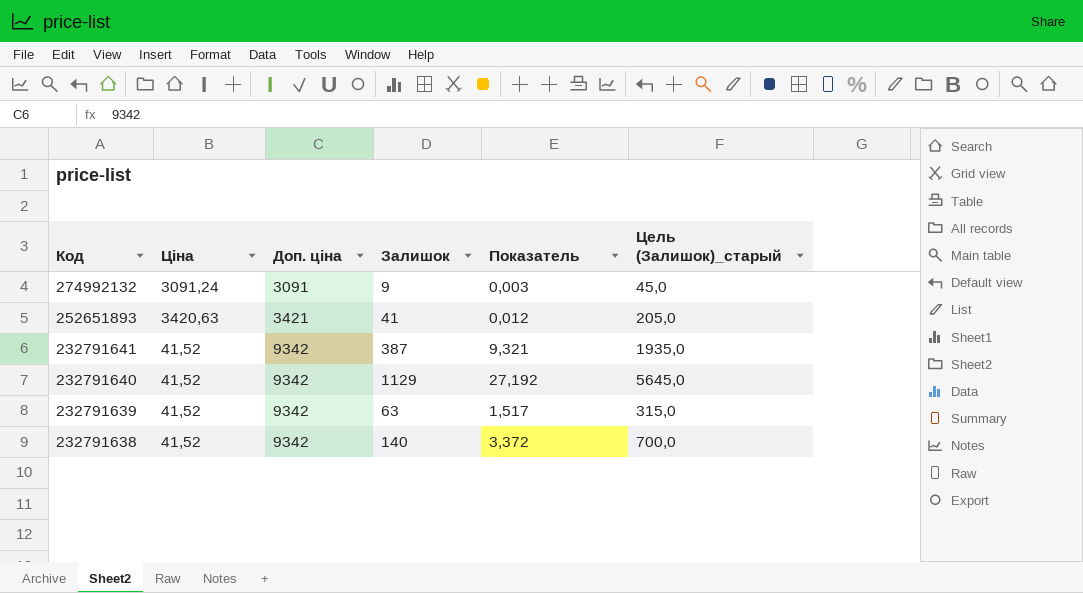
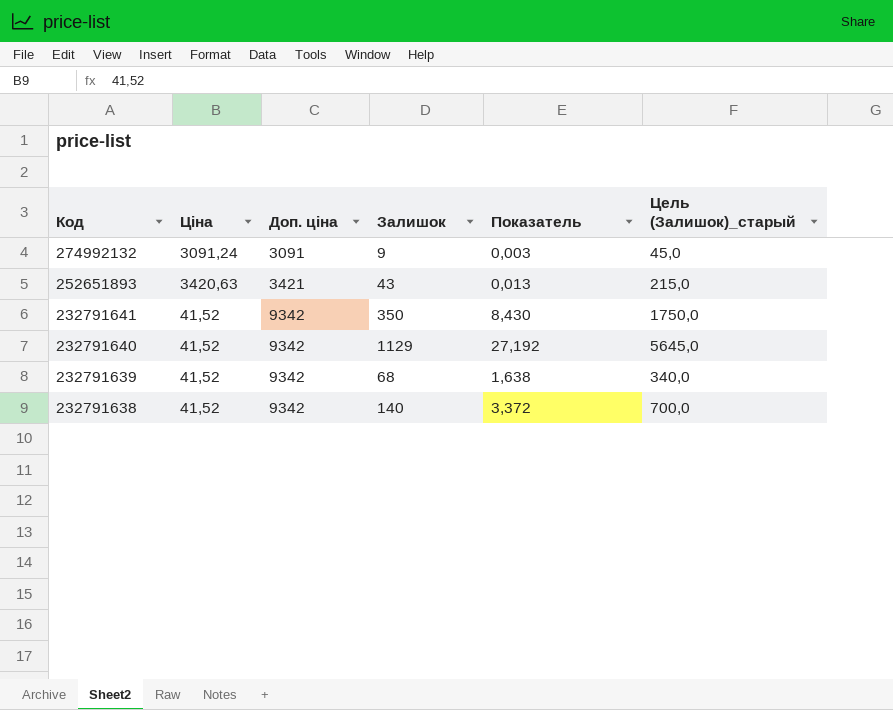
252651893 | Залишок: 41 -> 43
252651893 | Показатель: 0,012 -> 0,013
252651893 | Цель (Залишок)_старый: 205,0 -> 215,0
232791641 | Залишок: 387 -> 350
232791641 | Показатель: 9,321 -> 8,430
232791641 | Цель (Залишок)_старый: 1935,0 -> 1750,0
232791639 | Залишок: 63 -> 68
232791639 | Показатель: 1,517 -> 1,638
232791639 | Цель (Залишок)_старый: 315,0 -> 340,0

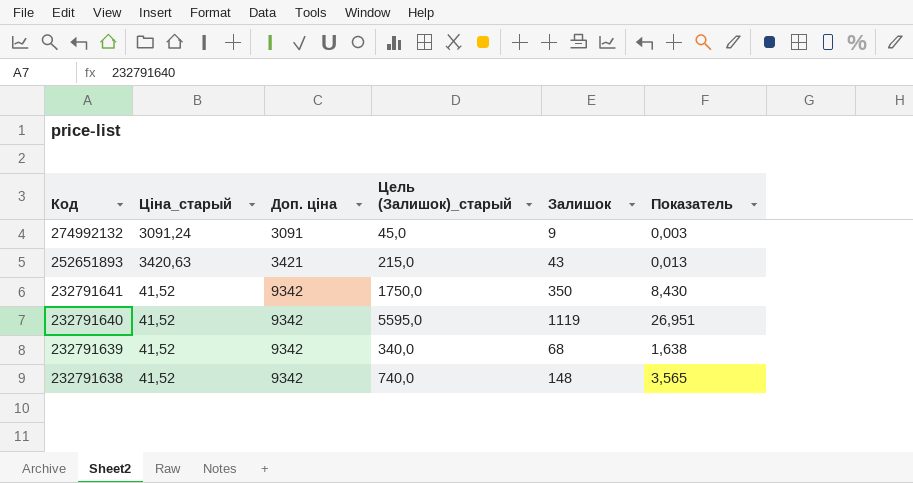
column name: Ціна -> Ціна_старый
column Цель (Залишок)_старый | position: 6 -> 4
232791640 | Цель (Залишок)_старый: 5645,0 -> 5595,0
232791640 | Залишок: 1129 -> 1119
232791640 | Показатель: 27,192 -> 26,951
232791638 | Цель (Залишок)_старый: 700,0 -> 740,0
232791638 | Залишок: 140 -> 148
232791638 | Показатель: 3,372 -> 3,565

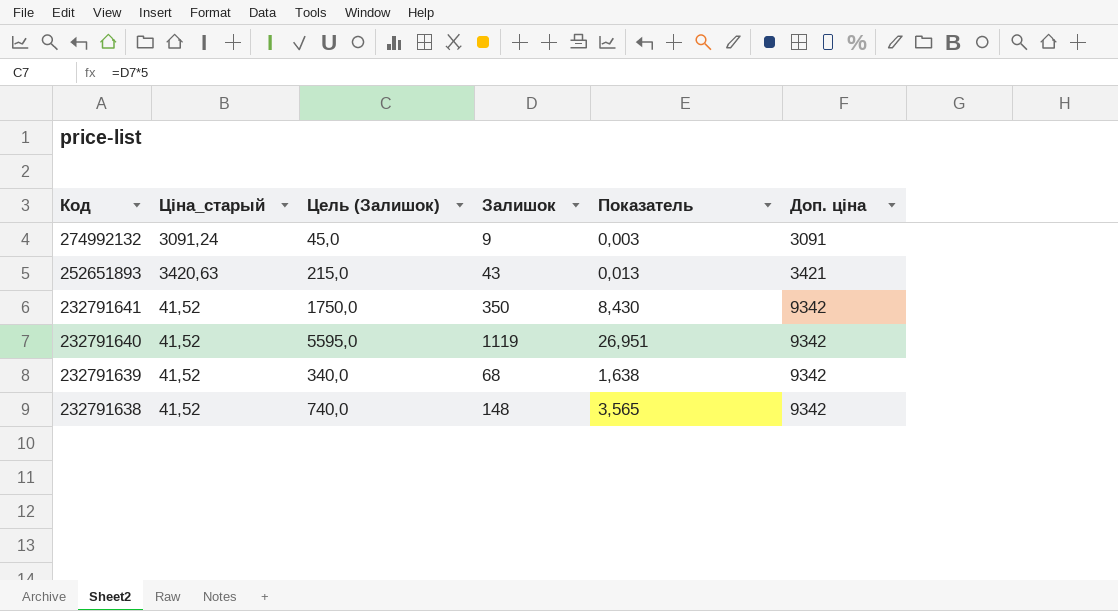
column name: Цель (Залишок)_старый -> Цель (Залишок)
column Доп. ціна | position: 3 -> 6

